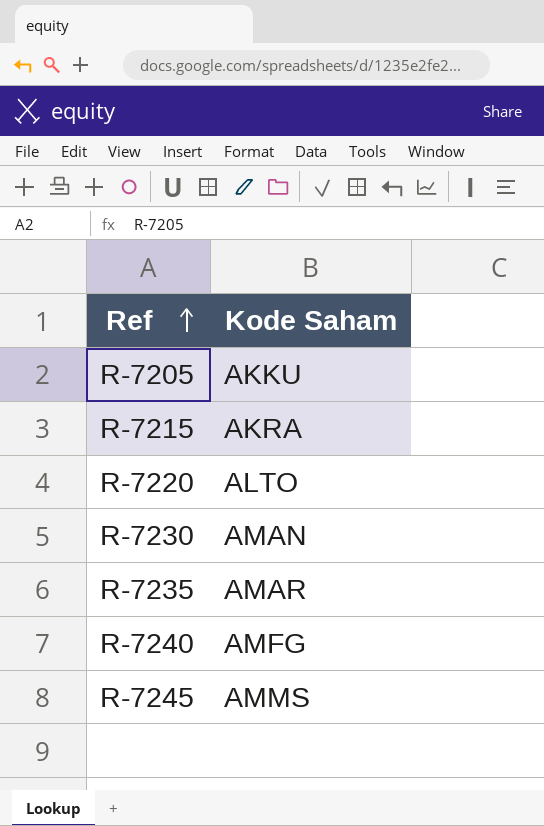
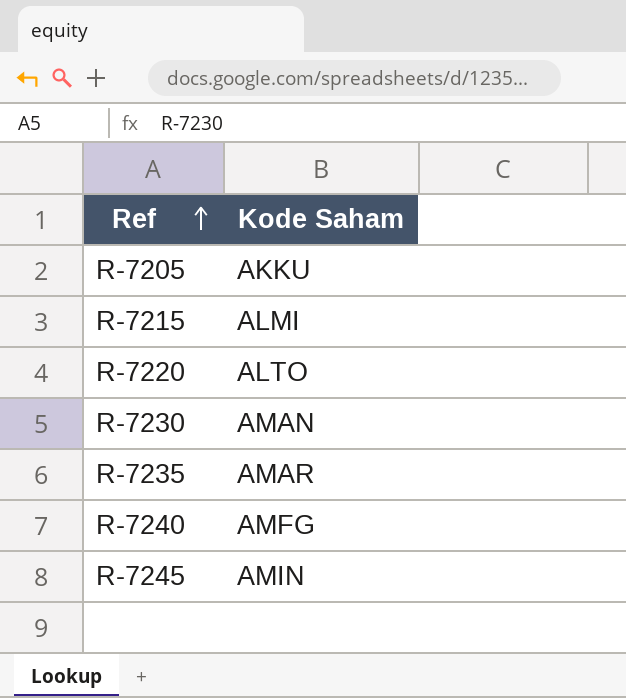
R-7215 | Kode Saham: AKRA -> ALMI
R-7245 | Kode Saham: AMMS -> AMIN

